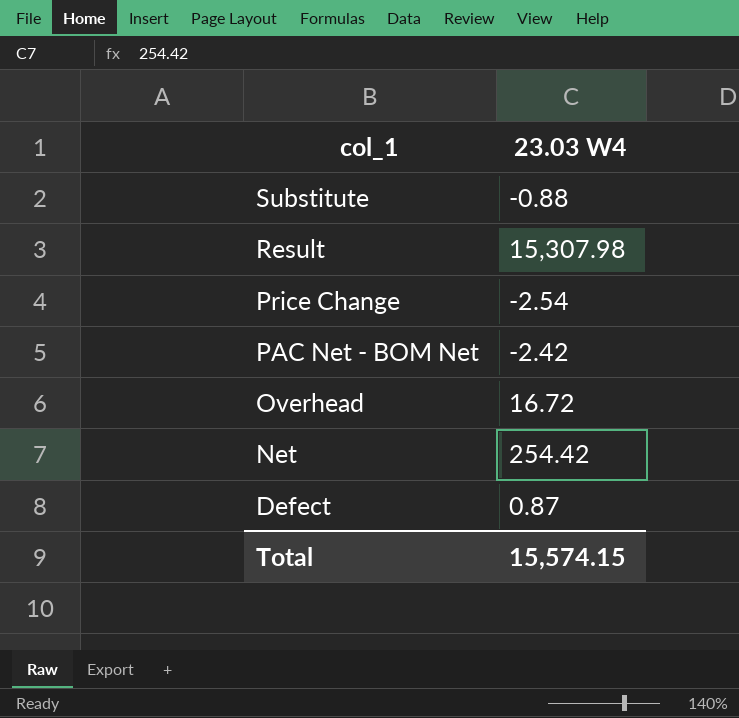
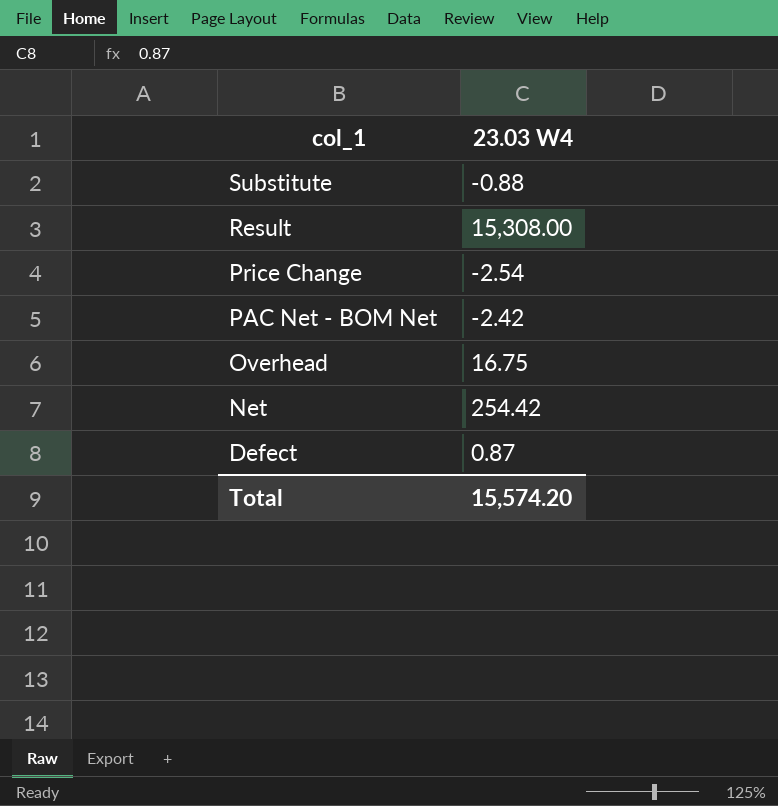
Result | 23.03 W4: 15,307.98 -> 15,308.00
Overhead | 23.03 W4: 16.72 -> 16.75
Total | 23.03 W4: 15,574.15 -> 15,574.20

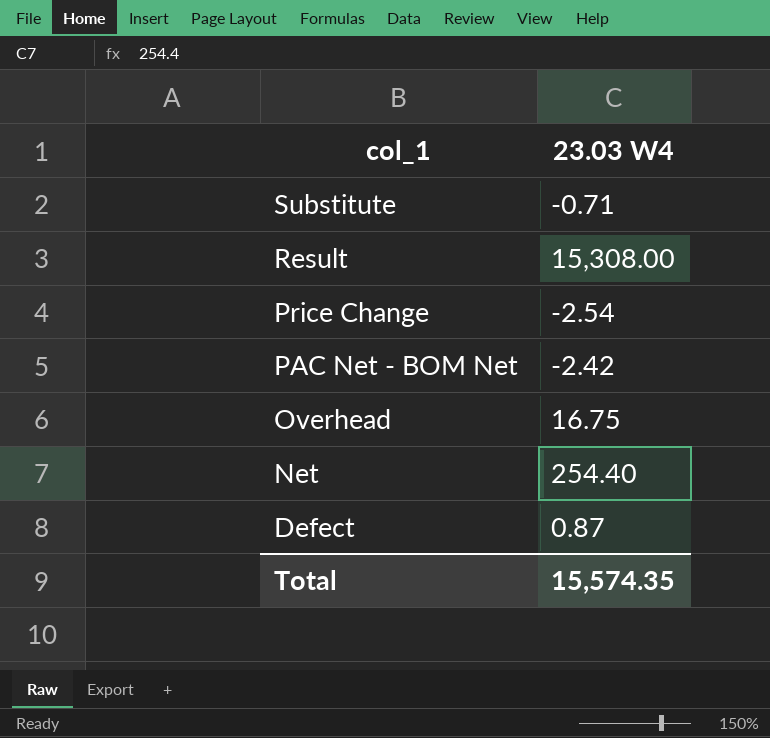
Substitute | 23.03 W4: -0.88 -> -0.71
Net | 23.03 W4: 254.42 -> 254.40
Total | 23.03 W4: 15,574.20 -> 15,574.35

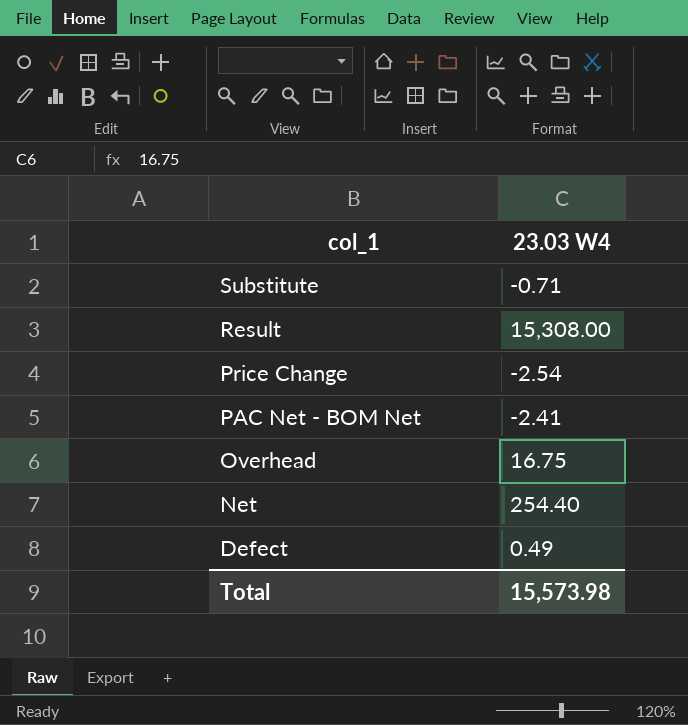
PAC Net - BOM Net | 23.03 W4: -2.42 -> -2.41
Defect | 23.03 W4: 0.87 -> 0.49
Total | 23.03 W4: 15,574.35 -> 15,573.98

